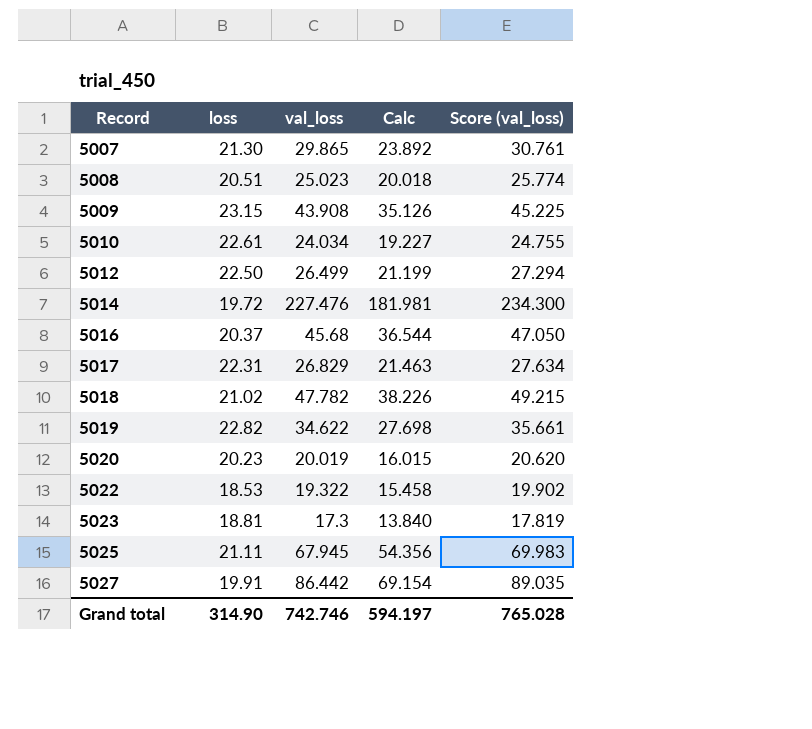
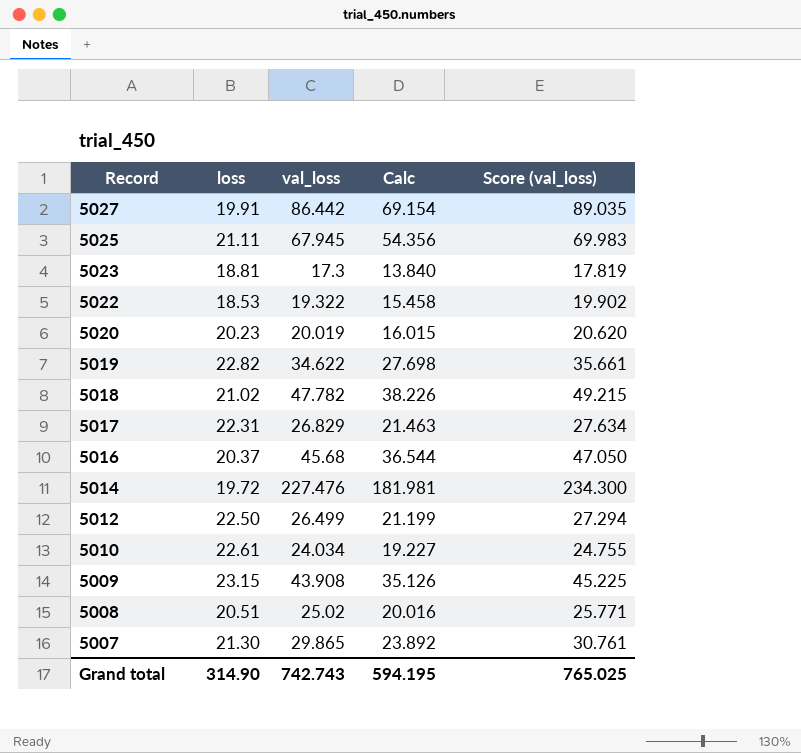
row order: Record ascending -> Record descending
5008 | val_loss: 25.023 -> 25.02
5008 | Calc: 20.018 -> 20.016
5008 | Score (val_loss): 25.774 -> 25.771
Grand total | val_loss: 742.746 -> 742.743
Grand total | Calc: 594.197 -> 594.195
Grand total | Score (val_loss): 765.028 -> 765.025

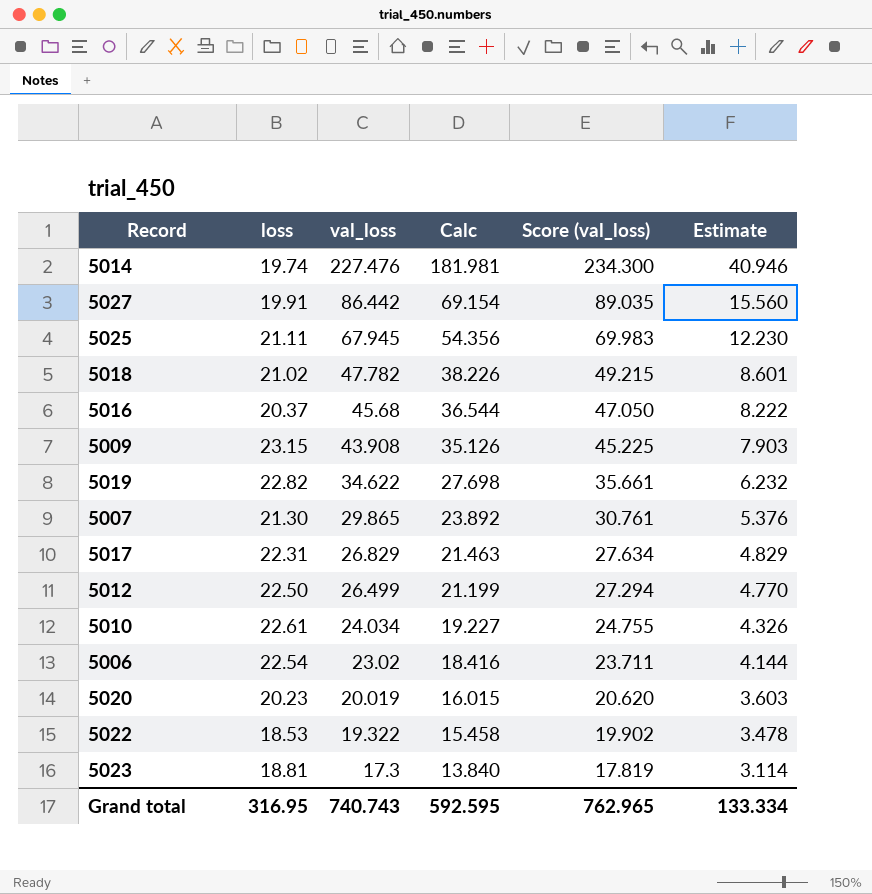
row order: Record descending -> val_loss descending
column Estimate | formula: none -> [val_loss] * 0.18
row 5008: 20.51 | 25.02 | 20.016 | 25.771 -> none
5014 | loss: 19.72 -> 19.74
row 5006: none -> 22.54 | 23.02 | 18.416 | 23.711 | 4.144
Grand total | loss: 314.90 -> 316.95
Grand total | val_loss: 742.743 -> 740.743
Grand total | Calc: 594.195 -> 592.595
Grand total | Score (val_loss): 765.025 -> 762.965

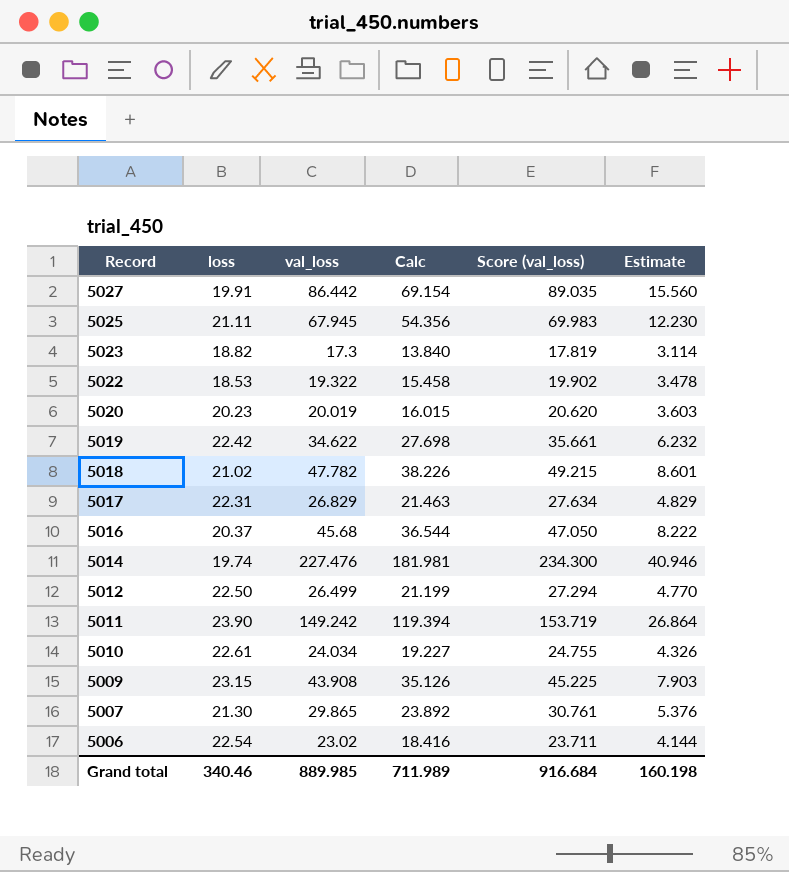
row order: val_loss descending -> Record descending
5023 | loss: 18.81 -> 18.82
5019 | loss: 22.82 -> 22.42
row 5011: none -> 23.90 | 149.242 | 119.394 | 153.719 | 26.864
Grand total | loss: 316.95 -> 340.46
Grand total | val_loss: 740.743 -> 889.985
Grand total | Calc: 592.595 -> 711.989
Grand total | Score (val_loss): 762.965 -> 916.684
Grand total | Estimate: 133.334 -> 160.198

